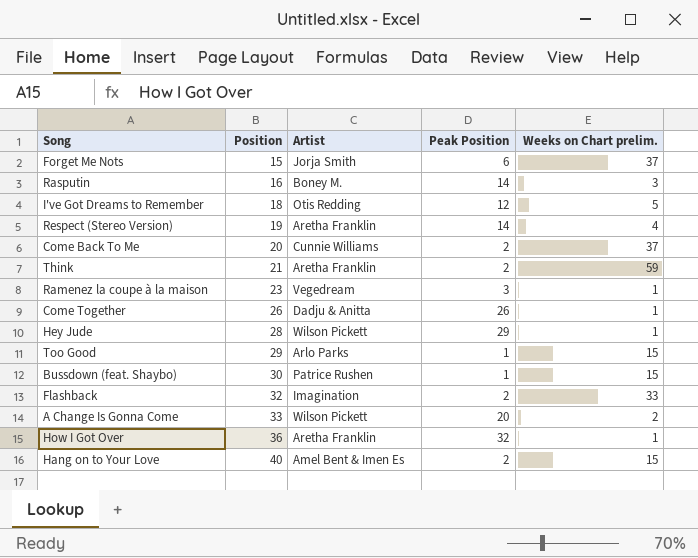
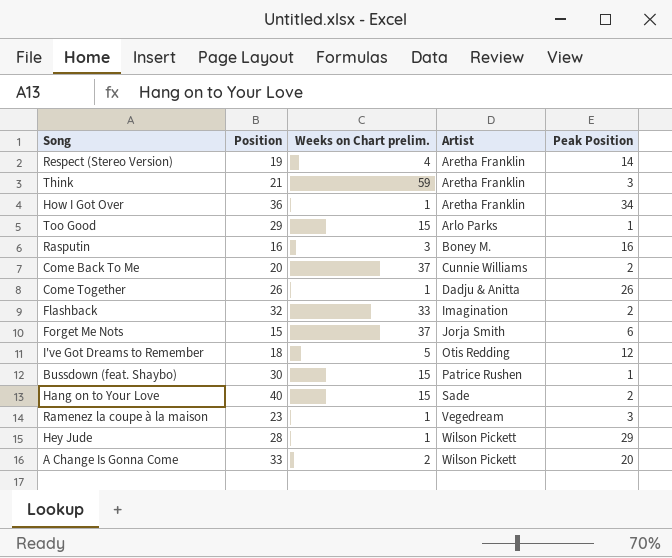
row order: Position ascending -> Artist ascending
column Weeks on Chart prelim. | position: 5 -> 3
Think | Peak Position: 2 -> 3
How I Got Over | Peak Position: 32 -> 34
Rasputin | Peak Position: 14 -> 16
Hang on to Your Love | Artist: Amel Bent & Imen Es -> Sade

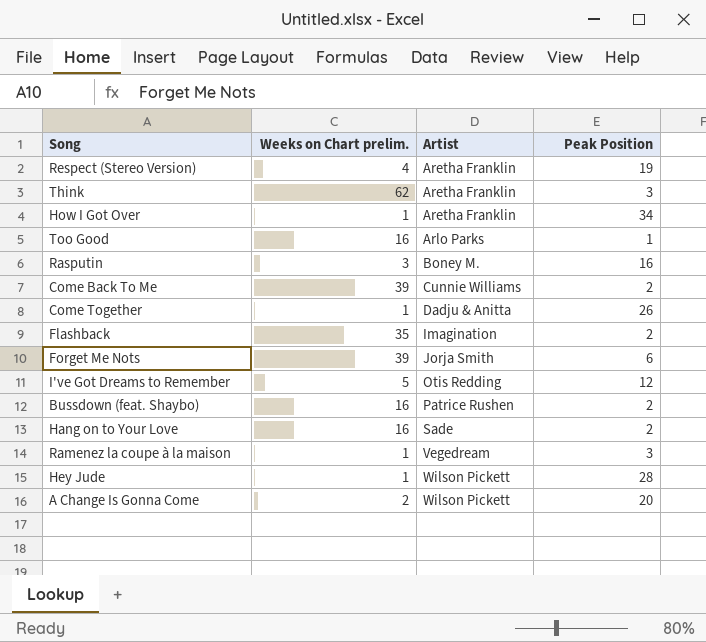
column Position | position: 2 -> none
Respect (Stereo Version) | Peak Position: 14 -> 19
Think | Weeks on Chart prelim.: 59 -> 62
Too Good | Weeks on Chart prelim.: 15 -> 16
Come Back To Me | Weeks on Chart prelim.: 37 -> 39
Flashback | Weeks on Chart prelim.: 33 -> 35
Forget Me Nots | Weeks on Chart prelim.: 37 -> 39
Bussdown (feat. Shaybo) | Weeks on Chart prelim.: 15 -> 16
Bussdown (feat. Shaybo) | Peak Position: 1 -> 2
Hang on to Your Love | Weeks on Chart prelim.: 15 -> 16
Hey Jude | Peak Position: 29 -> 28

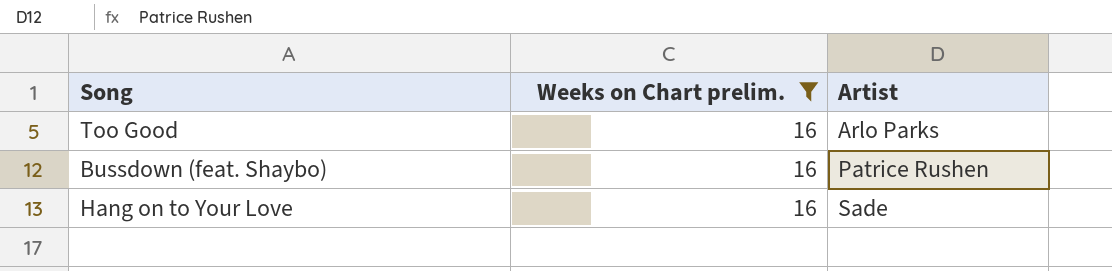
filter: none -> Weeks on Chart prelim. = 16
column Peak Position | position: 4 -> none

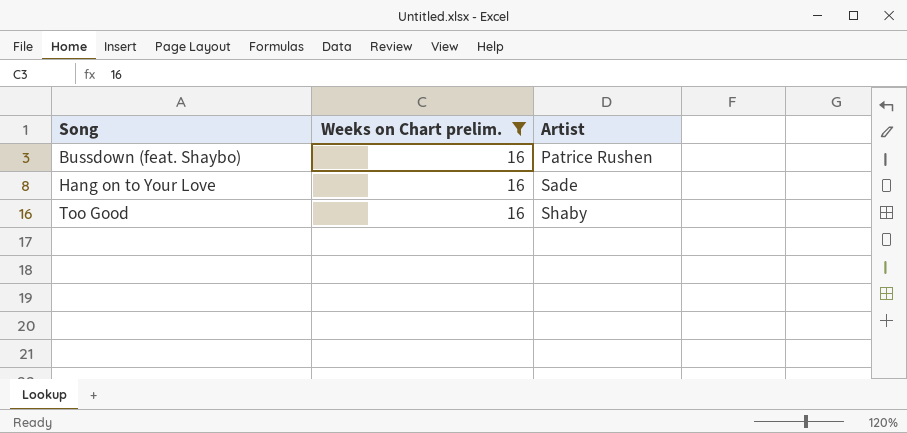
row order: Artist ascending -> Song ascending
Too Good | Artist: Arlo Parks -> Shaby

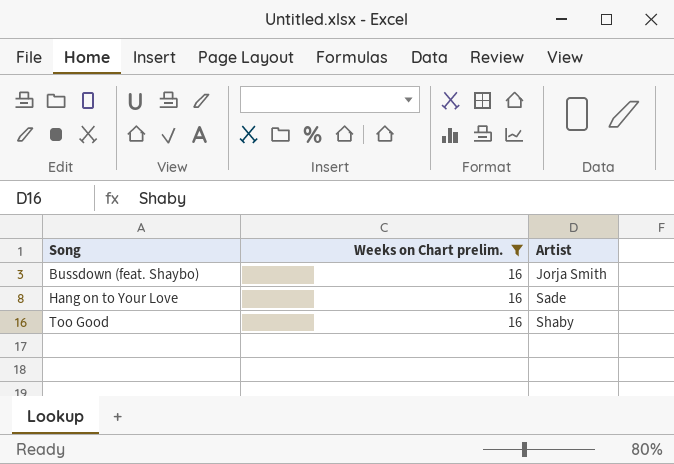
Bussdown (feat. Shaybo) | Artist: Patrice Rushen -> Jorja Smith

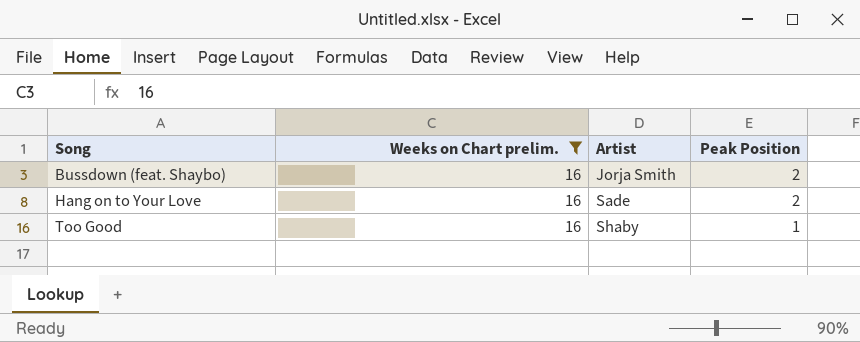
column Peak Position | position: none -> 4

